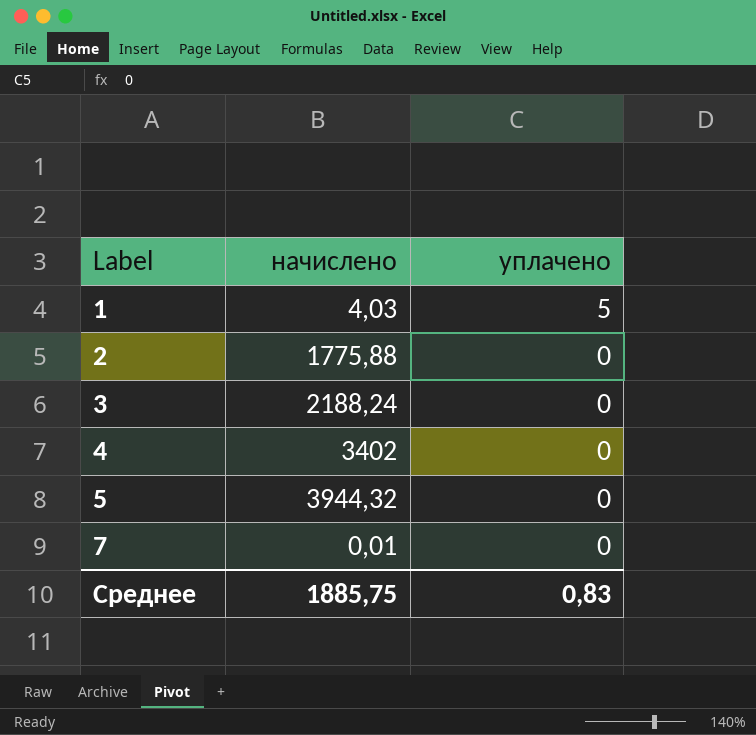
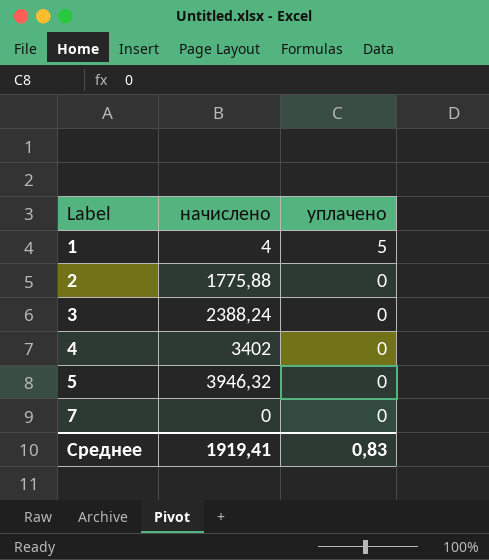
1 | начислено: 4,03 -> 4
3 | начислено: 2188,24 -> 2388,24
5 | начислено: 3944,32 -> 3946,32
7 | начислено: 0,01 -> 0
Среднее | начислено: 1885,75 -> 1919,41

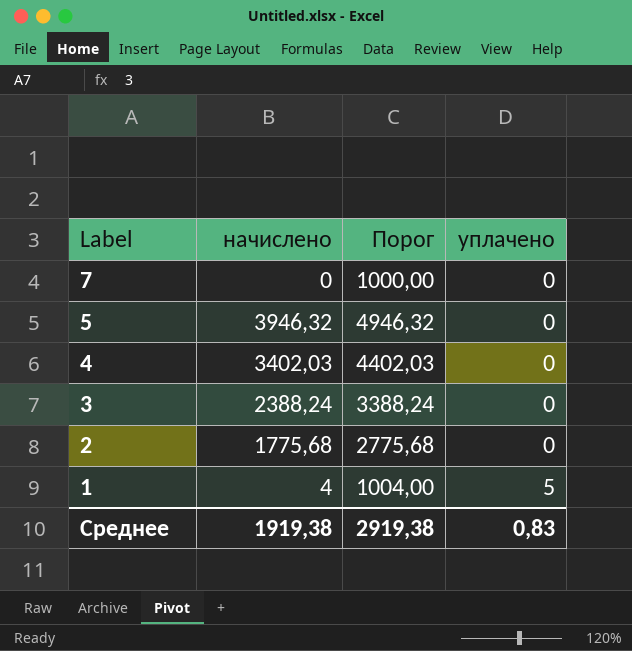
row order: Label ascending -> Label descending
column Порог | formula: none -> [начислено] + 1000
4 | начислено: 3402 -> 3402,03
2 | начислено: 1775,88 -> 1775,68
Среднее | начислено: 1919,41 -> 1919,38

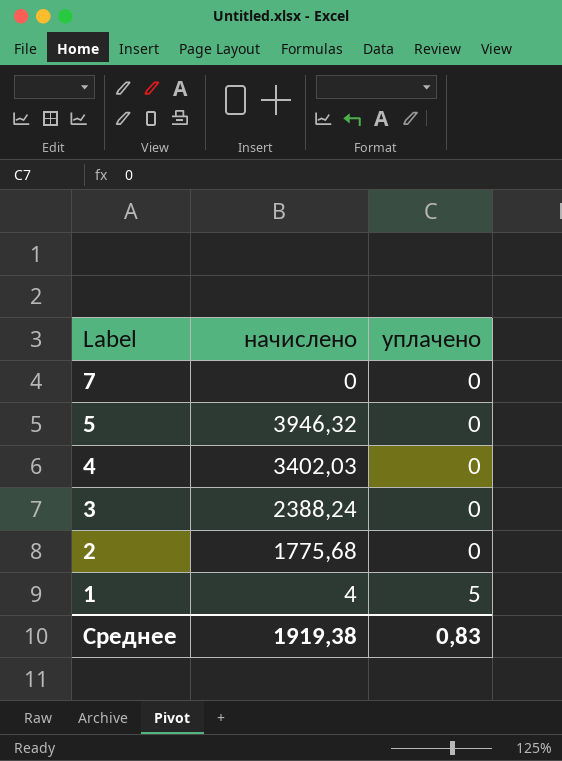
column Порог | formula: [начислено] + 1000 -> none

